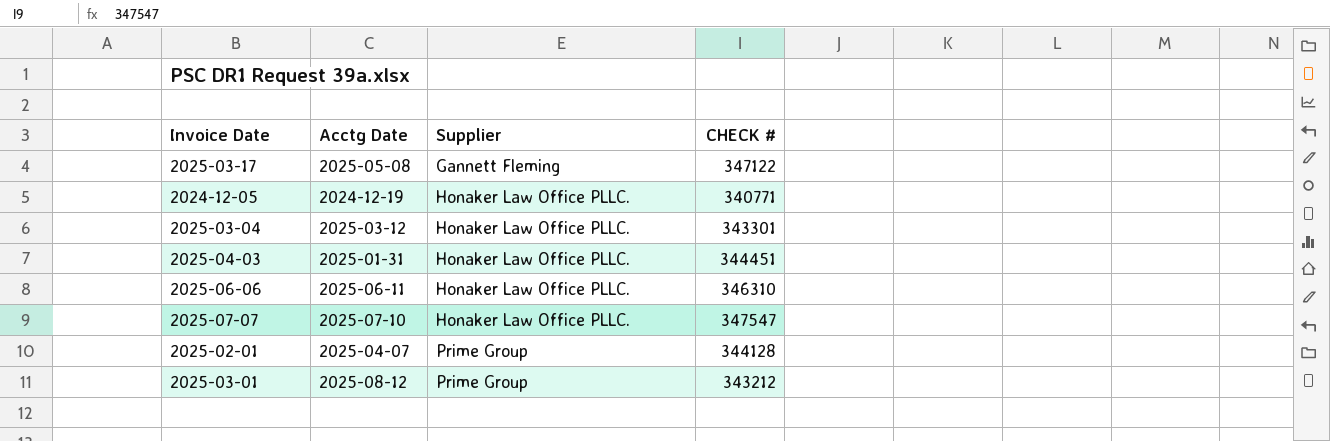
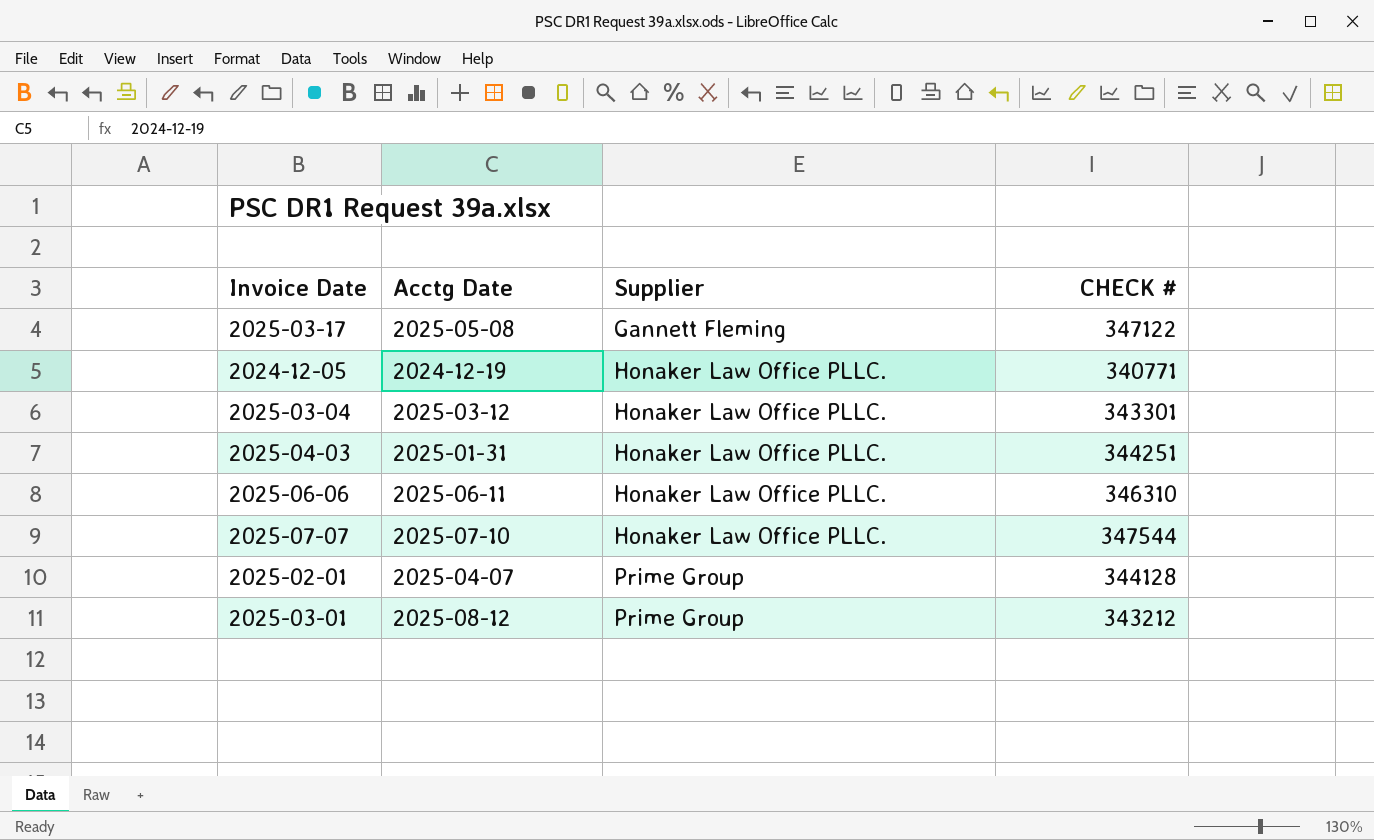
2025-04-03 | CHECK #: 344451 -> 344251
2025-07-07 | CHECK #: 347547 -> 347544

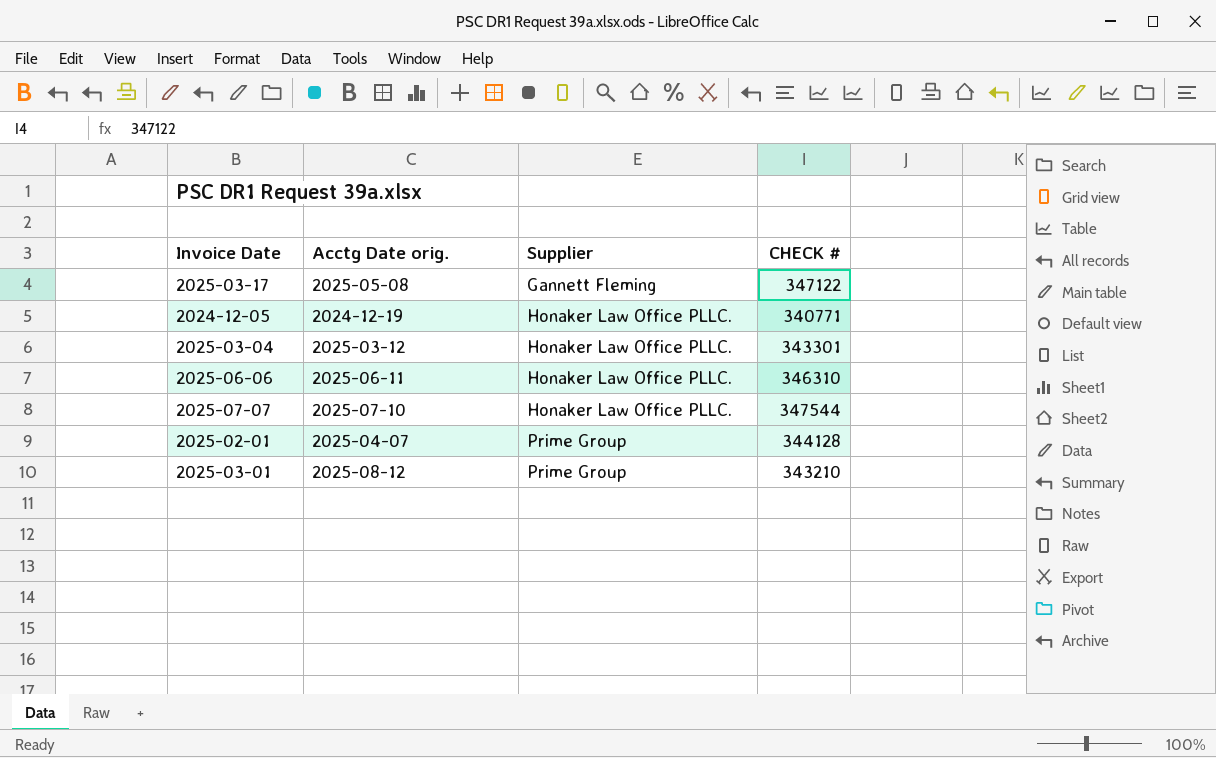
column name: Acctg Date -> Acctg Date orig.
row 2025-04-03: 2025-01-31 | Honaker Law Office PLLC. | 344251 -> none
2025-03-01 | CHECK #: 343212 -> 343210

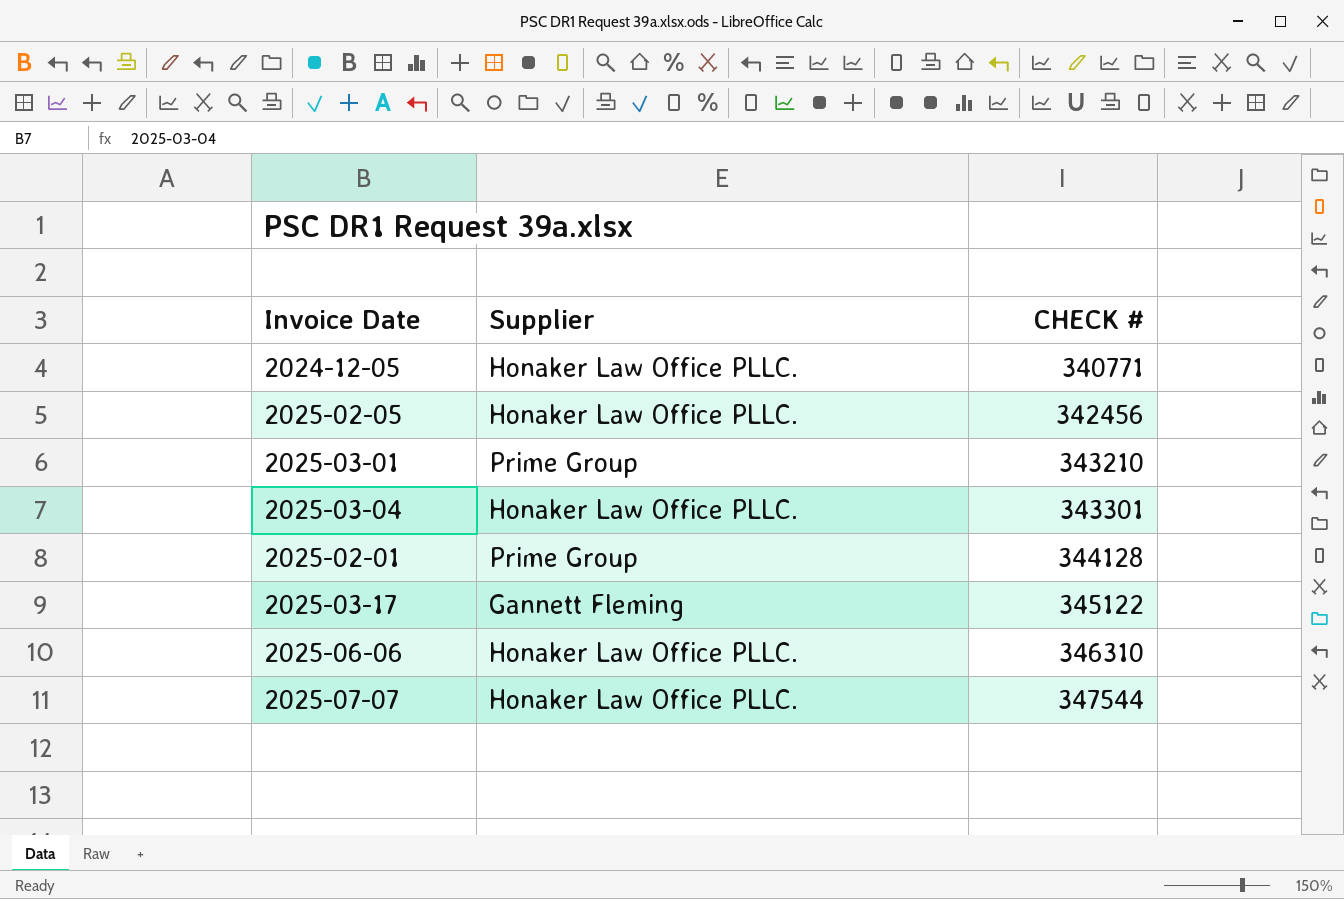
row order: Supplier ascending -> CHECK # ascending
column Acctg Date orig. | position: 2 -> none
row 2025-02-05: none -> Honaker Law Office PLLC. | 342456
2025-03-17 | CHECK #: 347122 -> 345122

